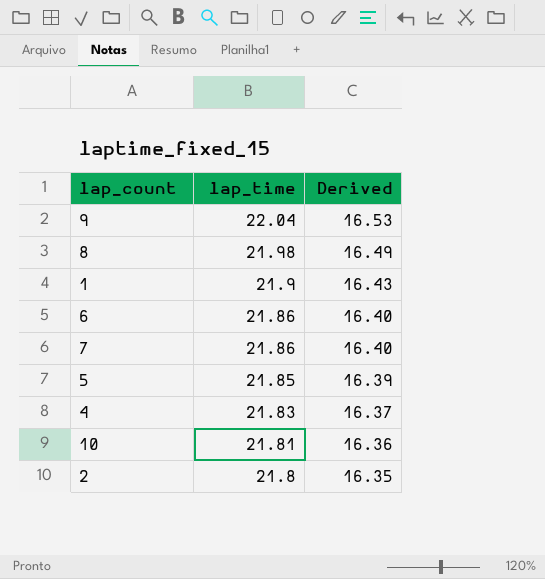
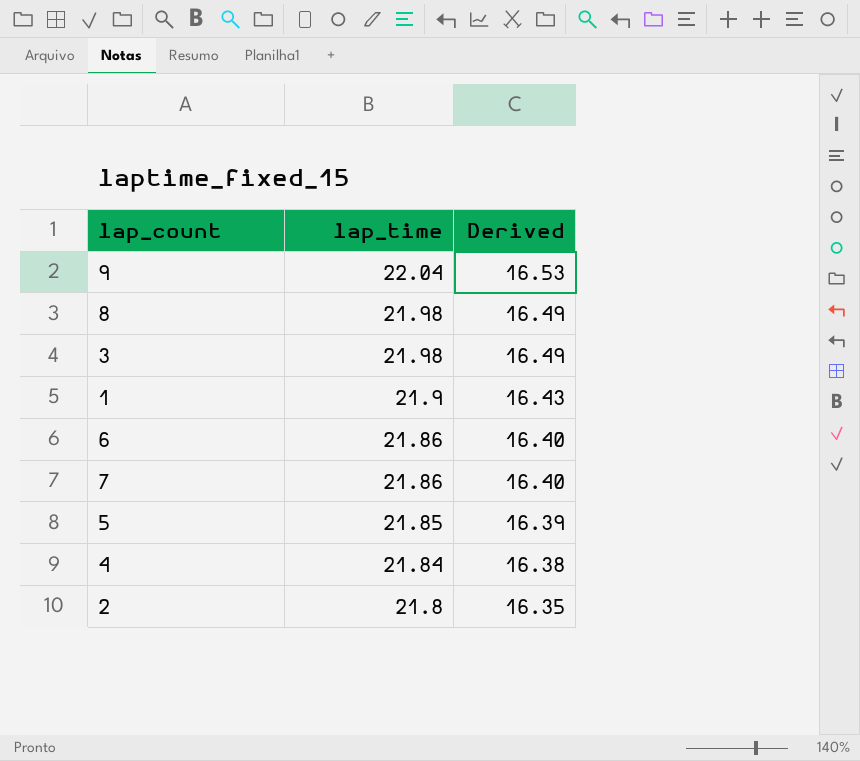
row 10: 21.81 | 16.36 -> none
row 3: none -> 21.98 | 16.49
4 | lap_time: 21.83 -> 21.84
4 | Derived: 16.37 -> 16.38

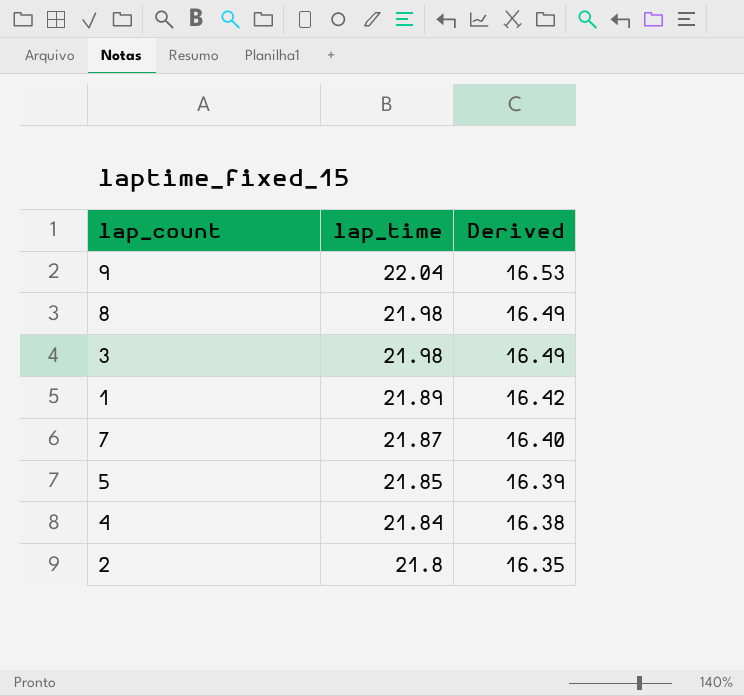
row 6: 21.86 | 16.40 -> none
1 | lap_time: 21.9 -> 21.89
1 | Derived: 16.43 -> 16.42
7 | lap_time: 21.86 -> 21.87

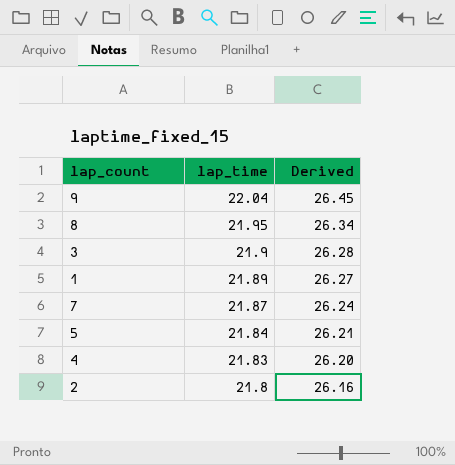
column Derived | formula: [lap_time] * 0.75 -> [lap_time] * 1.2
8 | lap_time: 21.98 -> 21.95
3 | lap_time: 21.98 -> 21.9
5 | lap_time: 21.85 -> 21.84
4 | lap_time: 21.84 -> 21.83

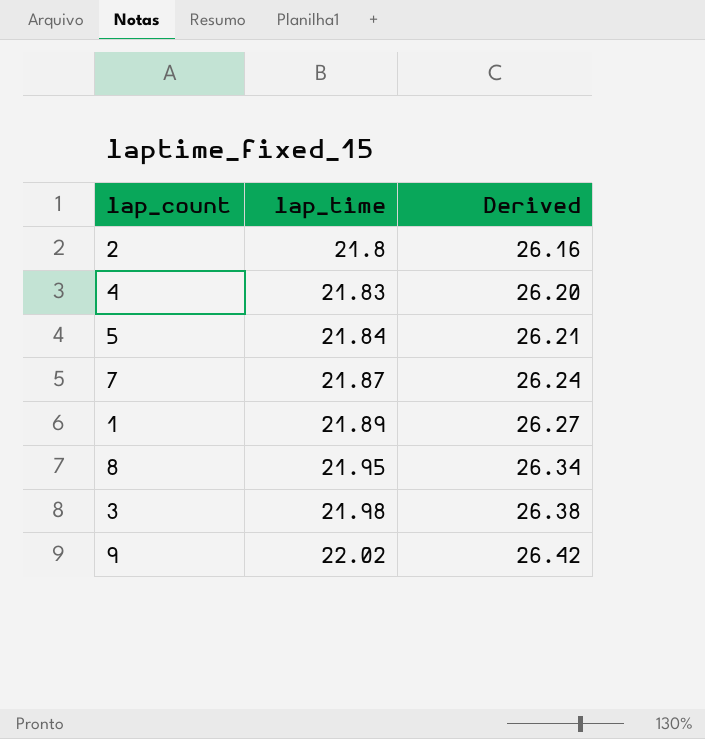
row order: lap_time descending -> lap_time ascending
3 | lap_time: 21.9 -> 21.98
3 | Derived: 26.28 -> 26.38
9 | lap_time: 22.04 -> 22.02
9 | Derived: 26.45 -> 26.42

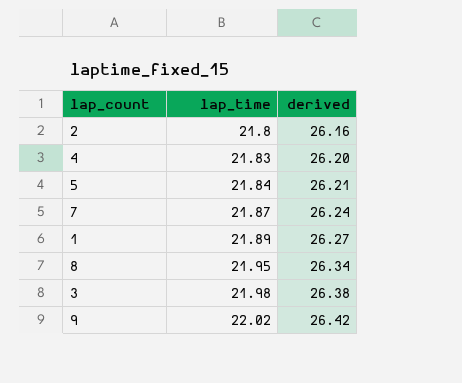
column name: Derived -> derived

